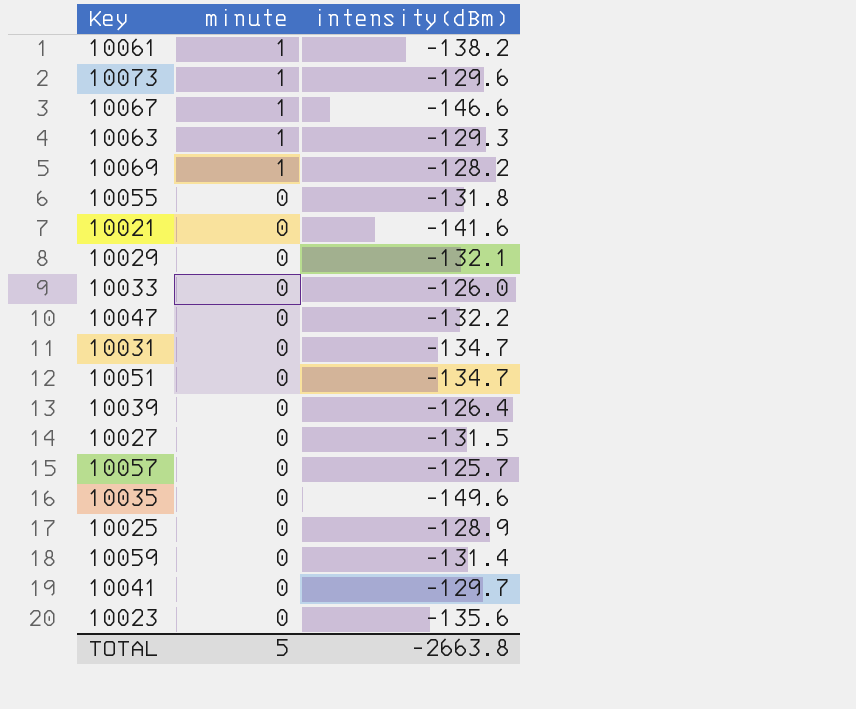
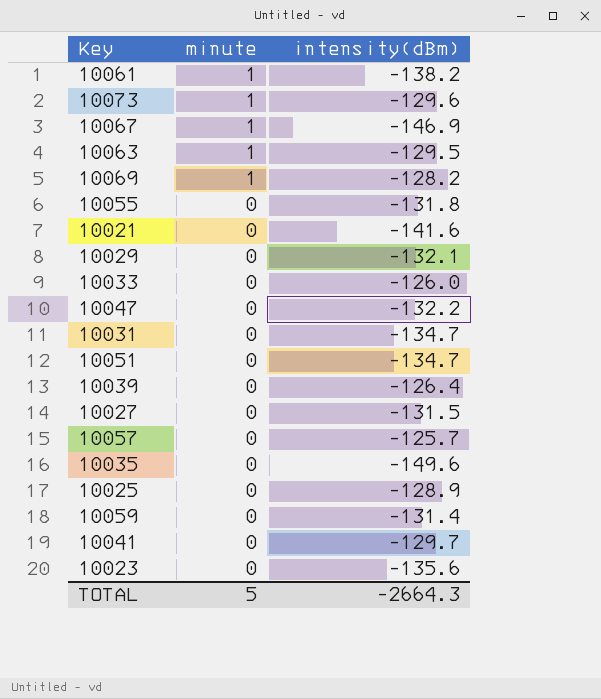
10067 | intensity(dBm): -146.6 -> -146.9
10063 | intensity(dBm): -129.3 -> -129.5
TOTAL | intensity(dBm): -2663.8 -> -2664.3

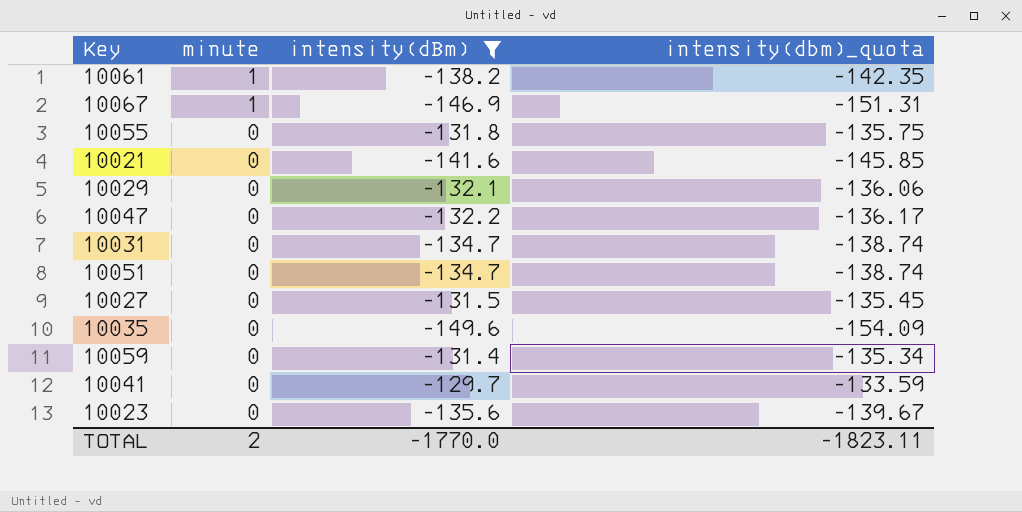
filter: none -> intensity(dBm) <= -129.7
column intensity(dbm)_quota | formula: none -> [intensity(dBm)] * 1.03
TOTAL | minute: 5 -> 2
TOTAL | intensity(dBm): -2664.3 -> -1770.0

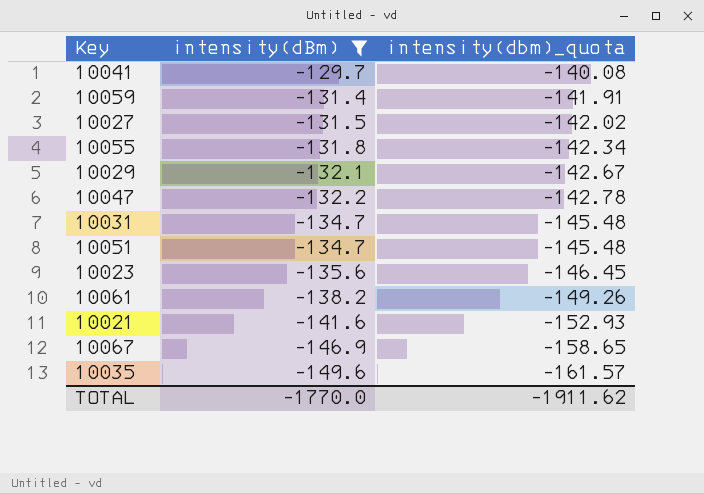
row order: minute descending -> intensity(dBm) descending
column minute | position: 2 -> none
column intensity(dbm)_quota | formula: [intensity(dBm)] * 1.03 -> [intensity(dBm)] * 1.08
TOTAL | intensity(dbm)_quota: -1823.11 -> -1911.62

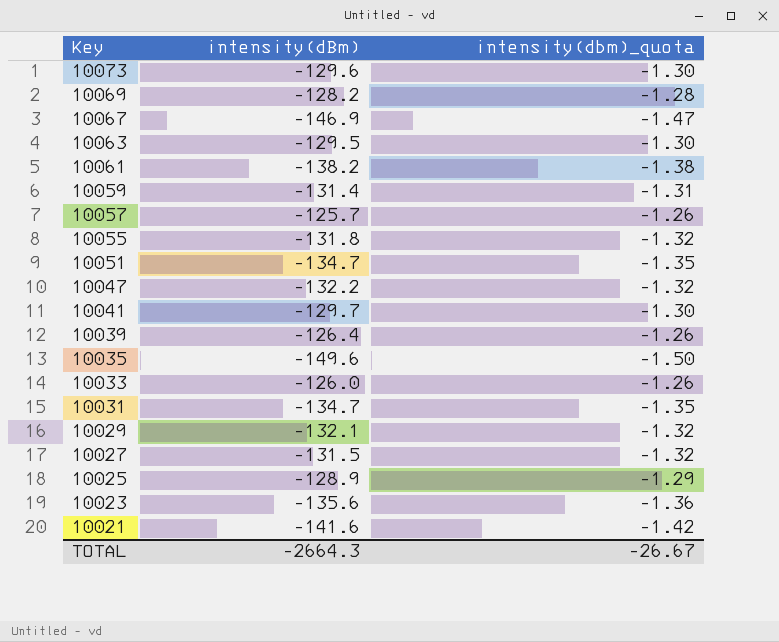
filter: intensity(dBm) <= -129.7 -> none
row order: intensity(dBm) descending -> Key descending
column intensity(dbm)_quota | formula: [intensity(dBm)] * 1.08 -> [intensity(dBm)] * 0.01
TOTAL | intensity(dBm): -1770.0 -> -2664.3
TOTAL | intensity(dbm)_quota: -1911.62 -> -26.67

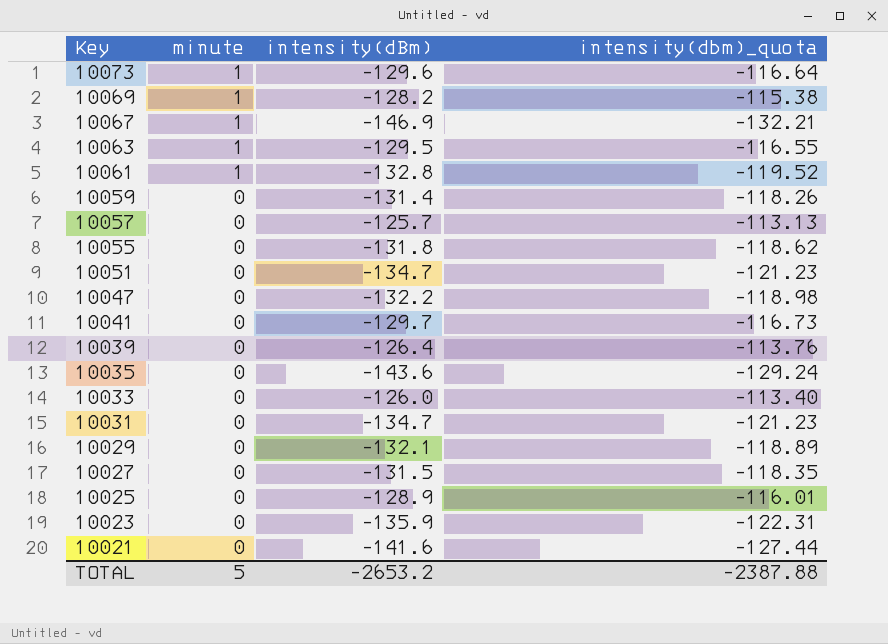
column minute | position: none -> 2
column intensity(dbm)_quota | formula: [intensity(dBm)] * 0.01 -> [intensity(dBm)] * 0.9
10061 | intensity(dBm): -138.2 -> -132.8
10035 | intensity(dBm): -149.6 -> -143.6
10023 | intensity(dBm): -135.6 -> -135.9
TOTAL | intensity(dBm): -2664.3 -> -2653.2
TOTAL | intensity(dbm)_quota: -26.67 -> -2387.88

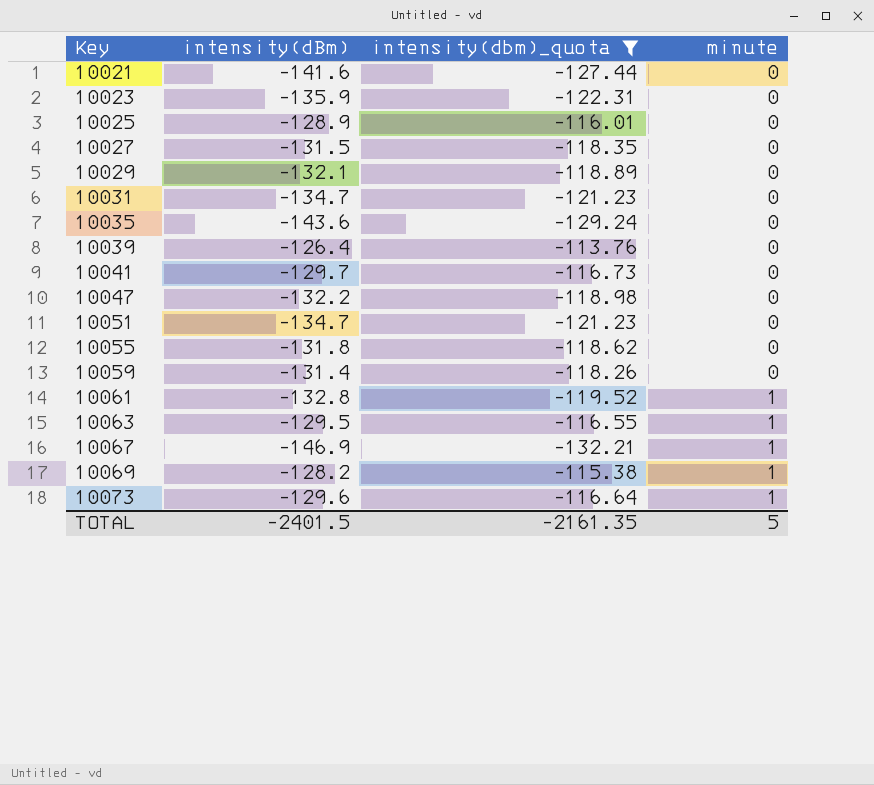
filter: none -> intensity(dbm)_quota <= -113.76
row order: Key descending -> Key ascending
column minute | position: 2 -> 4
TOTAL | intensity(dBm): -2653.2 -> -2401.5
TOTAL | intensity(dbm)_quota: -2387.88 -> -2161.35

